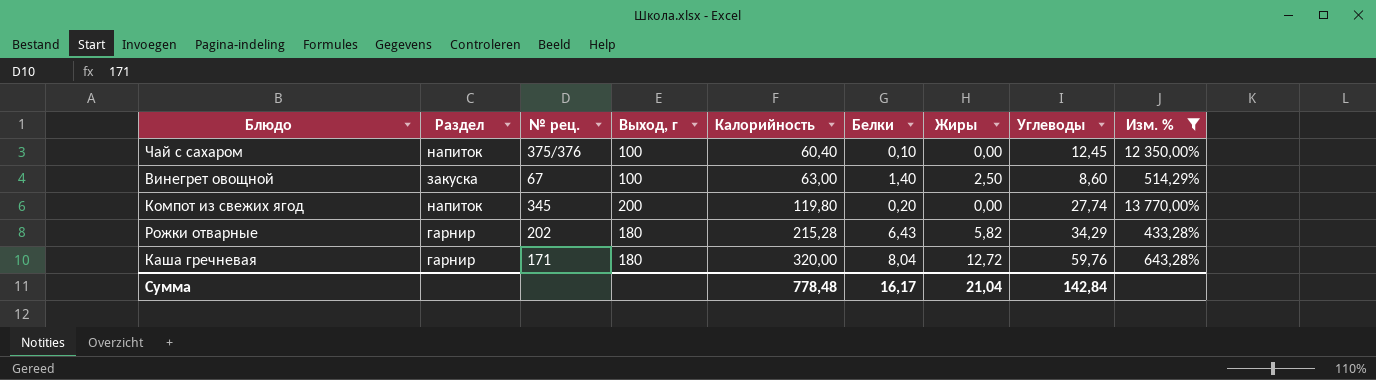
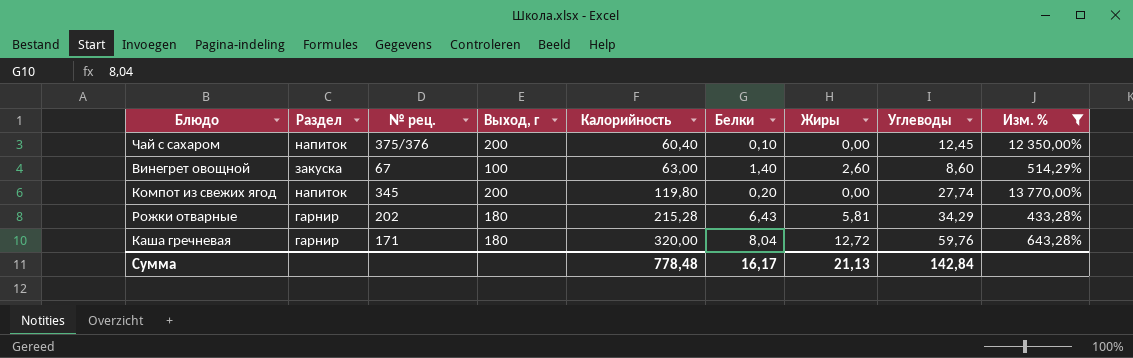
Чай с сахаром | Выход, г: 100 -> 200
Винегрет овощной | Жиры: 2,50 -> 2,60
Рожки отварные | Жиры: 5,82 -> 5,81
Сумма | Жиры: 21,04 -> 21,13

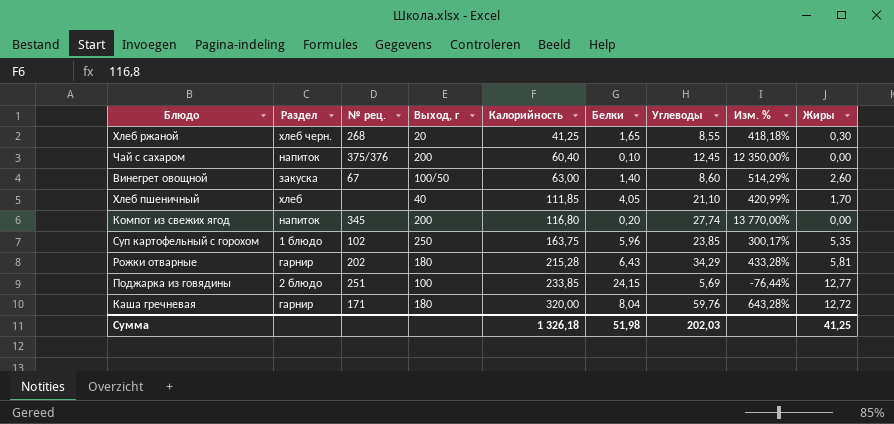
filter: Изм. % >= 433,28% -> none
column Жиры | position: 7 -> 9
Винегрет овощной | Выход, г: 100 -> 100/50
Компот из свежих ягод | Калорийность: 119,80 -> 116,80
Сумма | Калорийность: 778,48 -> 1 326,18
Сумма | Белки: 16,17 -> 51,98
Сумма | Углеводы: 142,84 -> 202,03
Сумма | Жиры: 21,13 -> 41,25

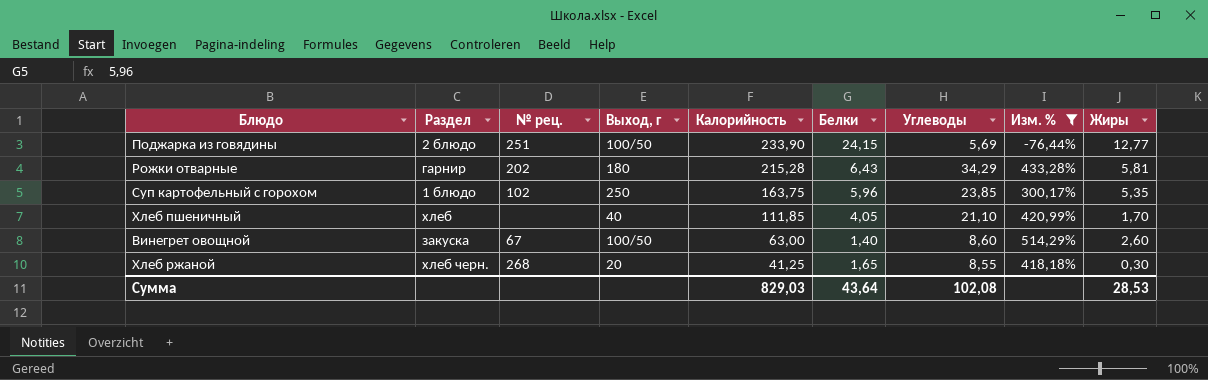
filter: none -> Изм. % <= 514,29%
row order: Калорийность ascending -> Калорийность descending
Поджарка из говядины | Выход, г: 100 -> 100/50
Поджарка из говядины | Калорийность: 233,85 -> 233,90
Сумма | Калорийность: 1 326,18 -> 829,03
Сумма | Белки: 51,98 -> 43,64
Сумма | Углеводы: 202,03 -> 102,08
Сумма | Жиры: 41,25 -> 28,53

